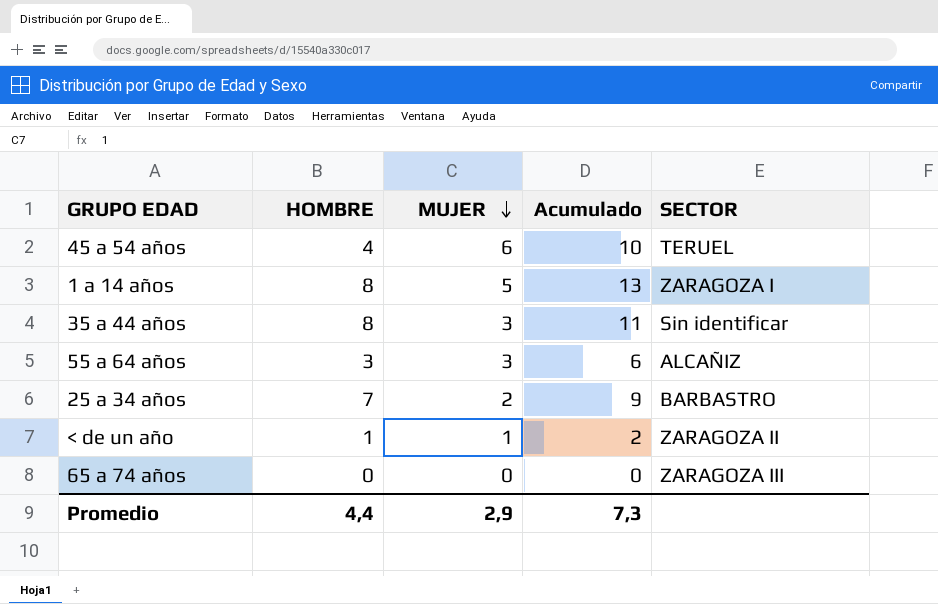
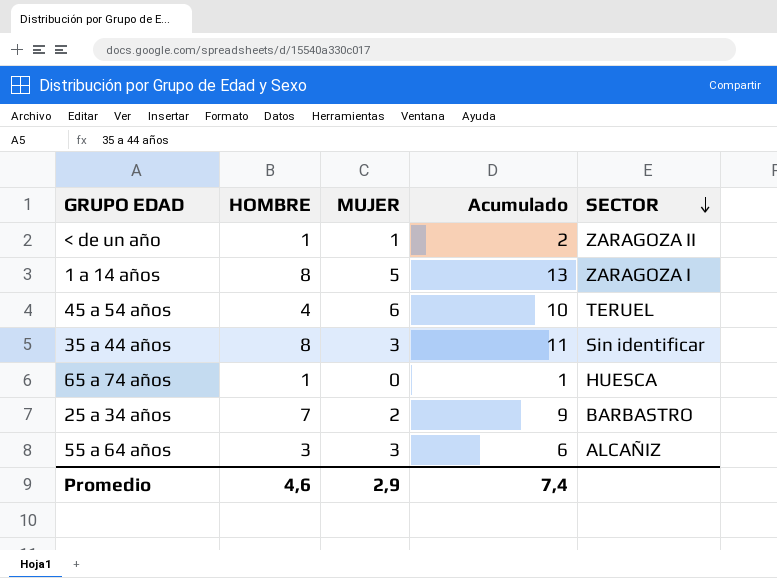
row order: MUJER descending -> SECTOR descending
65 a 74 años | HOMBRE: 0 -> 1
65 a 74 años | Acumulado: 0 -> 1
65 a 74 años | SECTOR: ZARAGOZA III -> HUESCA
Promedio | HOMBRE: 4,4 -> 4,6
Promedio | Acumulado: 7,3 -> 7,4

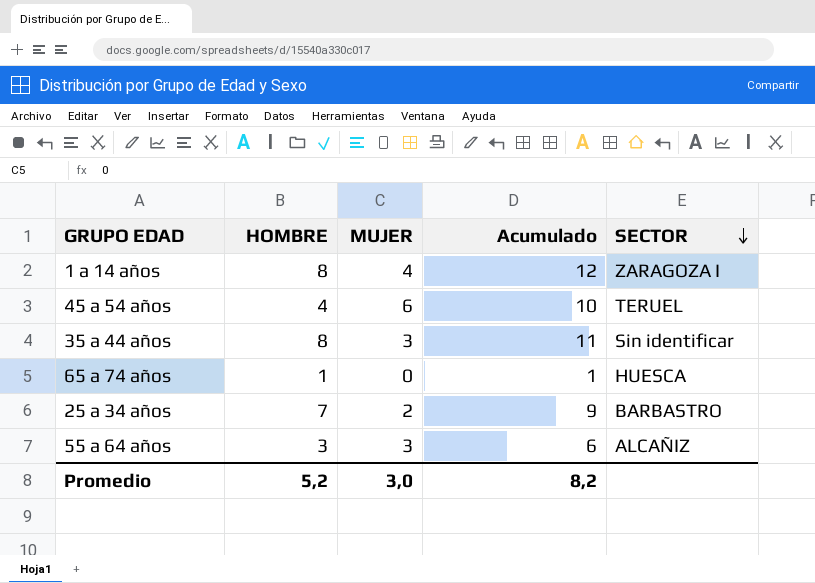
row < de un año: 1 | 1 | 2 | ZARAGOZA II -> none
1 a 14 años | MUJER: 5 -> 4
1 a 14 años | Acumulado: 13 -> 12
Promedio | HOMBRE: 4,6 -> 5,2
Promedio | MUJER: 2,9 -> 3,0
Promedio | Acumulado: 7,4 -> 8,2

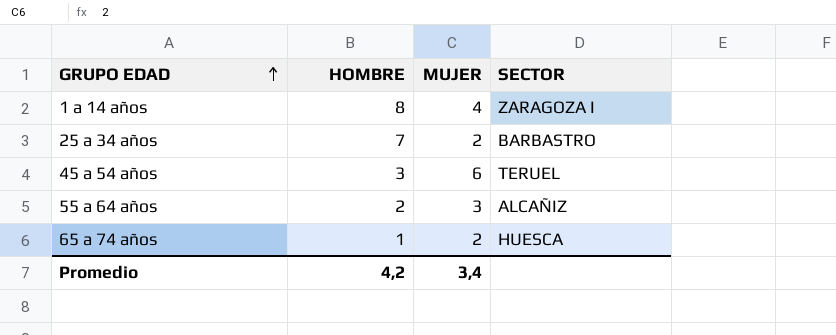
row order: SECTOR descending -> GRUPO EDAD ascending
column Acumulado | formula: [HOMBRE] + [MUJER] -> none
row 35 a 44 años: 8 | 3 | 11 | Sin identificar -> none
45 a 54 años | HOMBRE: 4 -> 3
55 a 64 años | HOMBRE: 3 -> 2
65 a 74 años | MUJER: 0 -> 2
Promedio | HOMBRE: 5,2 -> 4,2
Promedio | MUJER: 3,0 -> 3,4

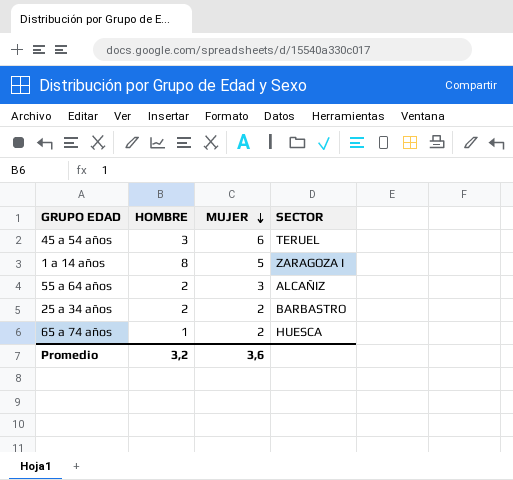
row order: GRUPO EDAD ascending -> MUJER descending
1 a 14 años | MUJER: 4 -> 5
25 a 34 años | HOMBRE: 7 -> 2
Promedio | HOMBRE: 4,2 -> 3,2
Promedio | MUJER: 3,4 -> 3,6

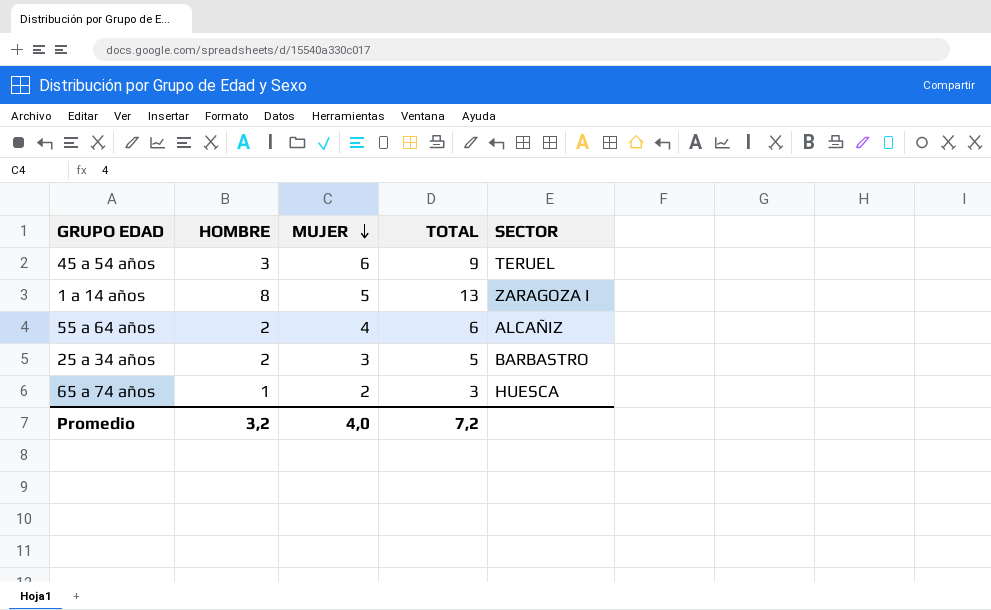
column TOTAL | formula: none -> [HOMBRE] + [MUJER]
55 a 64 años | MUJER: 3 -> 4
25 a 34 años | MUJER: 2 -> 3
Promedio | MUJER: 3,6 -> 4,0

